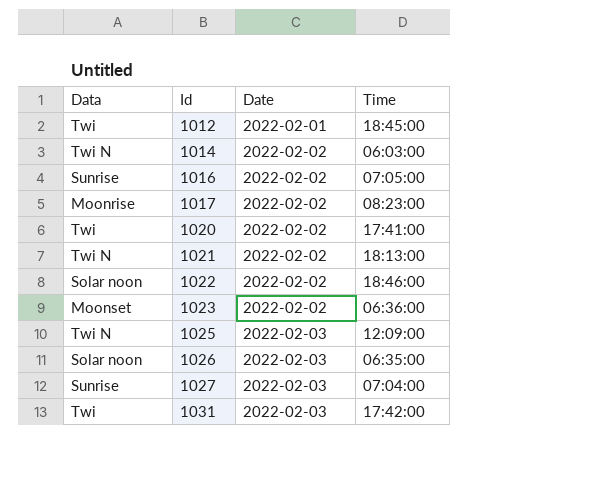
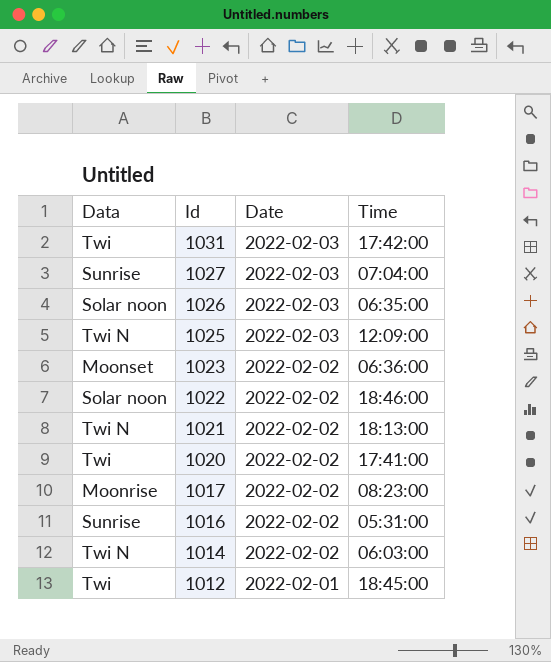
row order: Id ascending -> Id descending
1016 | Time: 07:05:00 -> 05:31:00

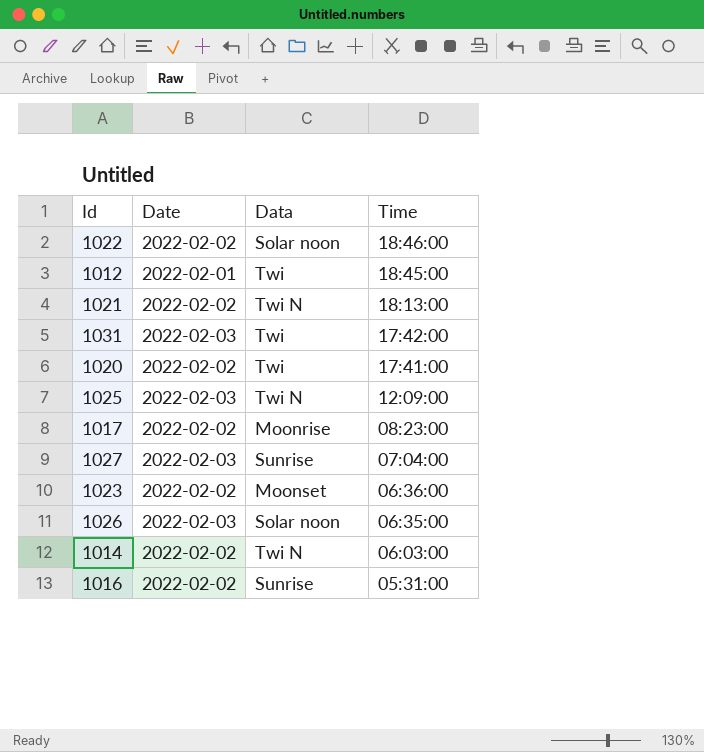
row order: Id descending -> Time descending
column Data | position: 1 -> 3

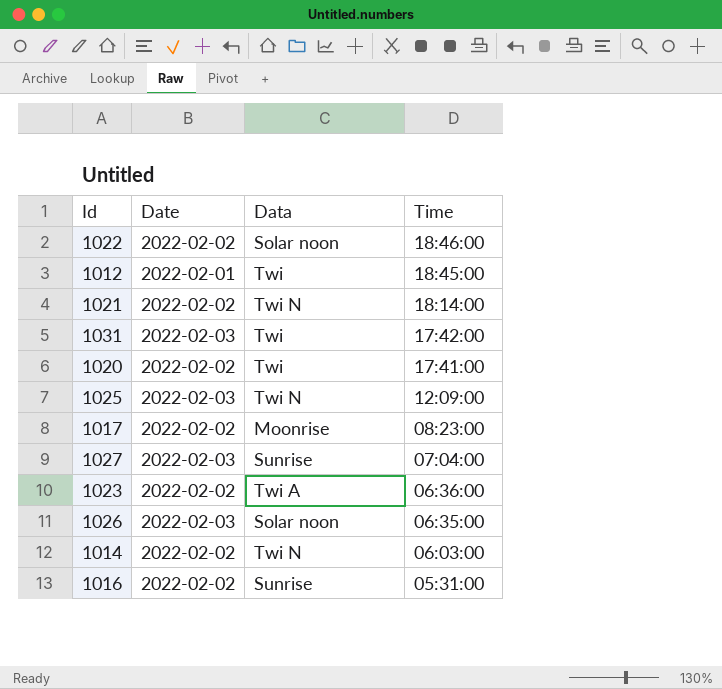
1021 | Time: 18:13:00 -> 18:14:00
1023 | Data: Moonset -> Twi A

